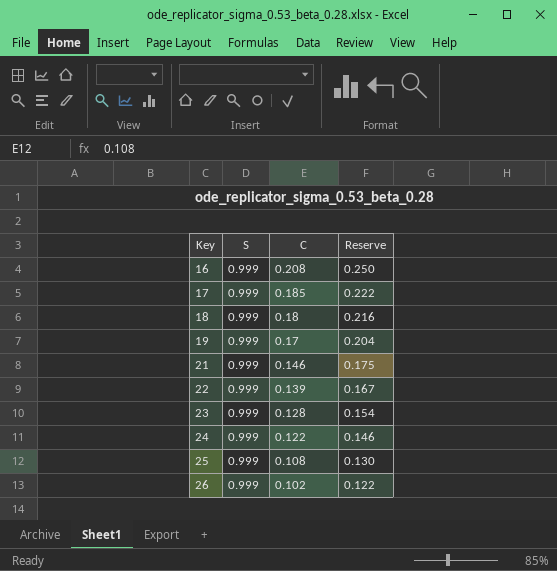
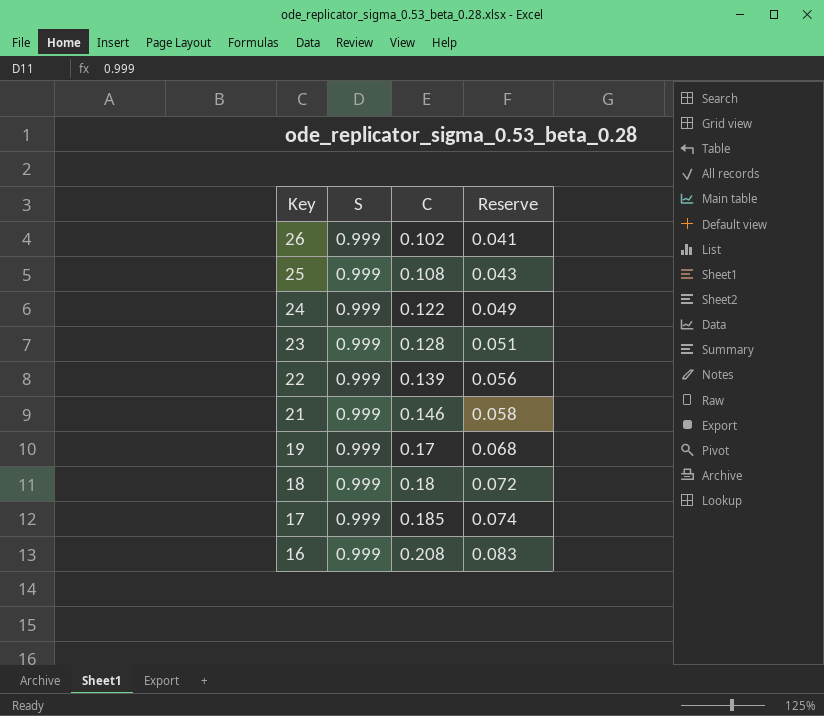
row order: Key ascending -> Key descending
column Reserve | formula: [C] * 1.2 -> [C] * 0.4

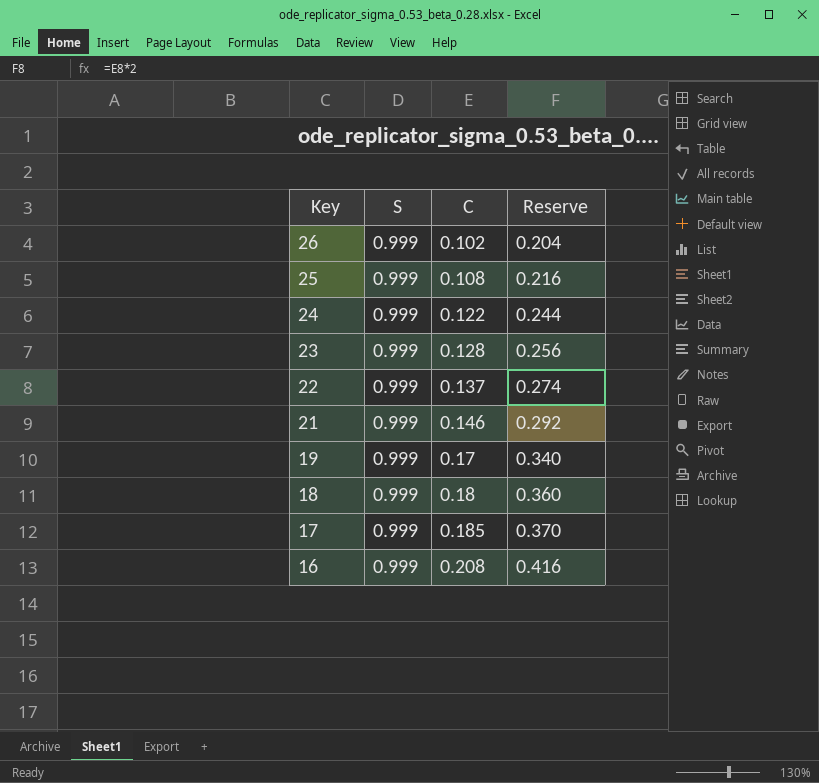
column Reserve | formula: [C] * 0.4 -> [C] * 2
22 | C: 0.139 -> 0.137

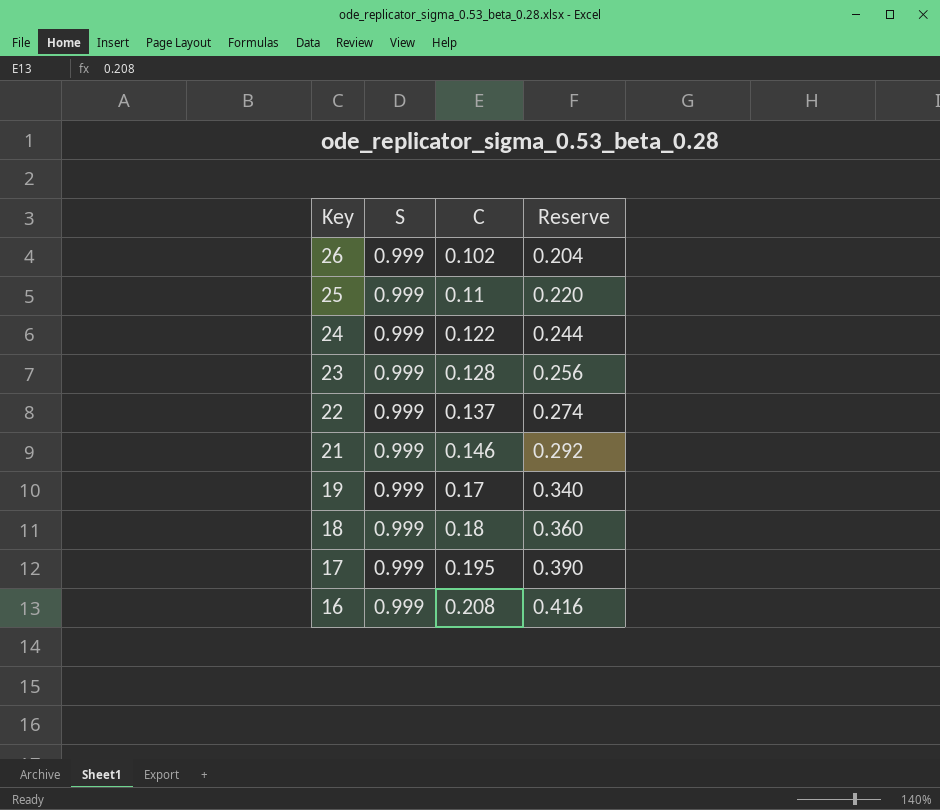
25 | C: 0.108 -> 0.11
25 | Reserve: 0.216 -> 0.220
17 | C: 0.185 -> 0.195
17 | Reserve: 0.370 -> 0.390

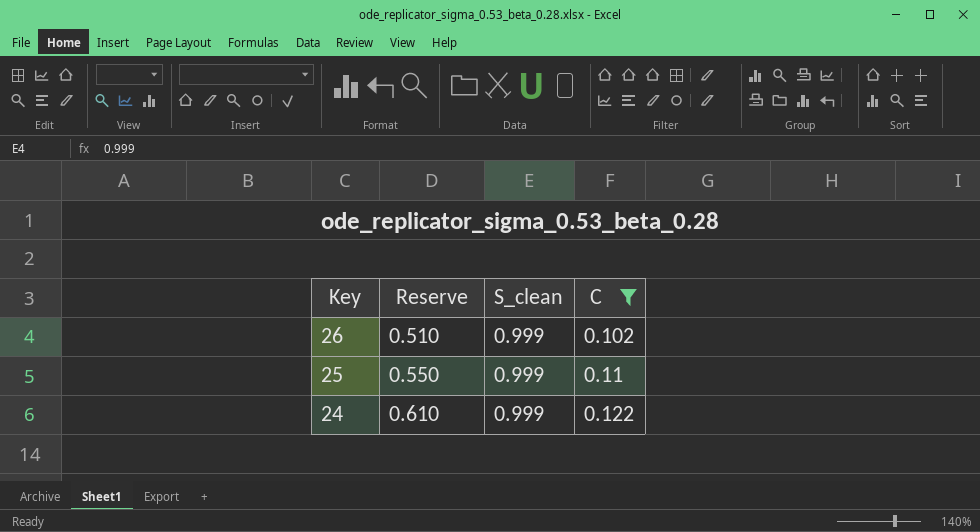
filter: none -> C <= 0.122
column Reserve | formula: [C] * 2 -> [C] * 5
column Reserve | position: 4 -> 2
column name: S -> S_clean

